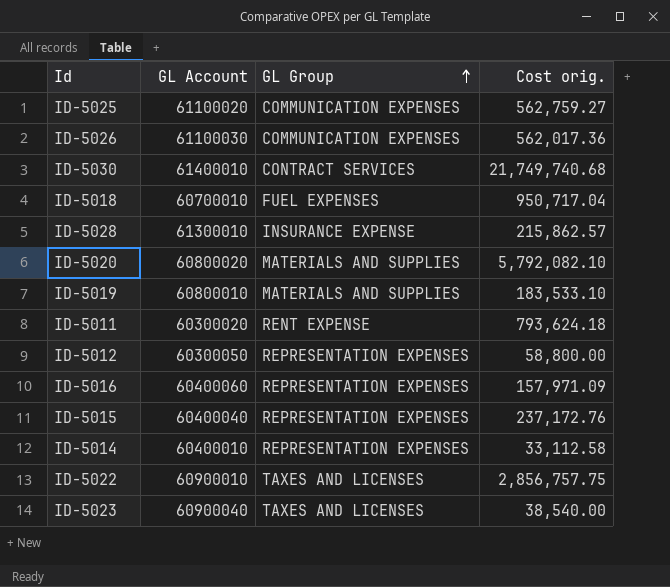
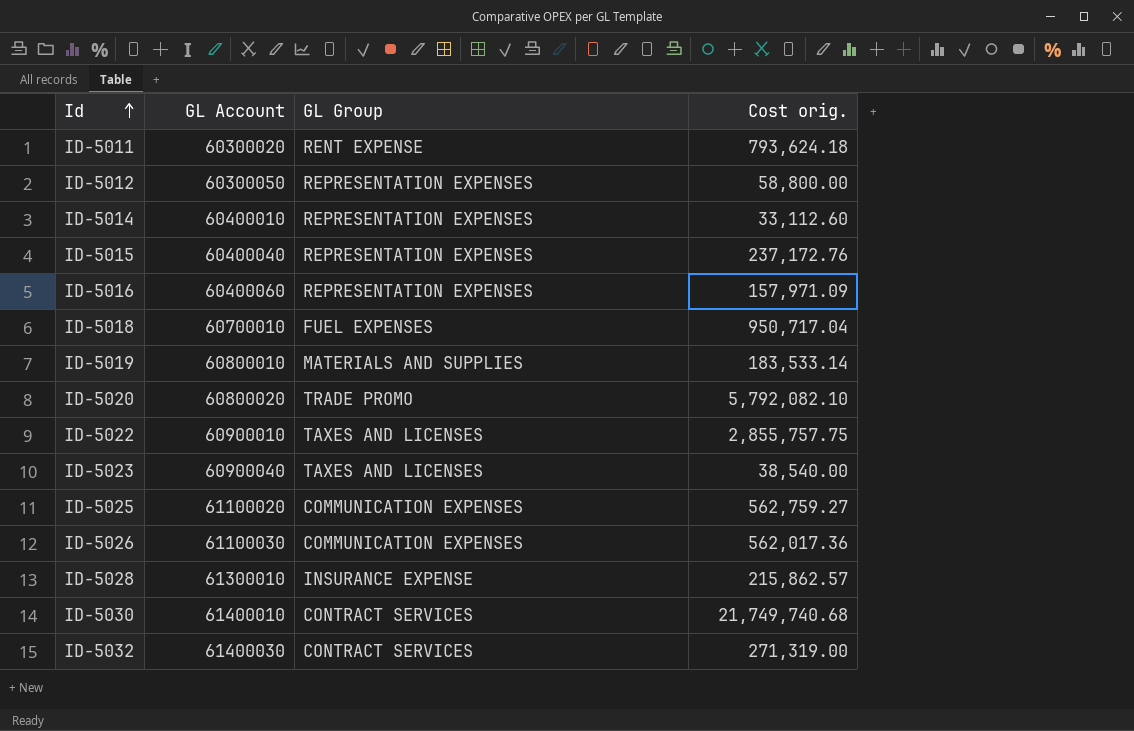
row order: GL Group ascending -> Id ascending
ID-5014 | Cost orig.: 33,112.58 -> 33,112.60
ID-5019 | Cost orig.: 183,533.10 -> 183,533.14
ID-5020 | GL Group: MATERIALS AND SUPPLIES -> TRADE PROMO
ID-5022 | Cost orig.: 2,856,757.75 -> 2,855,757.75
row ID-5032: none -> 61400030 | CONTRACT SERVICES | 271,319.00

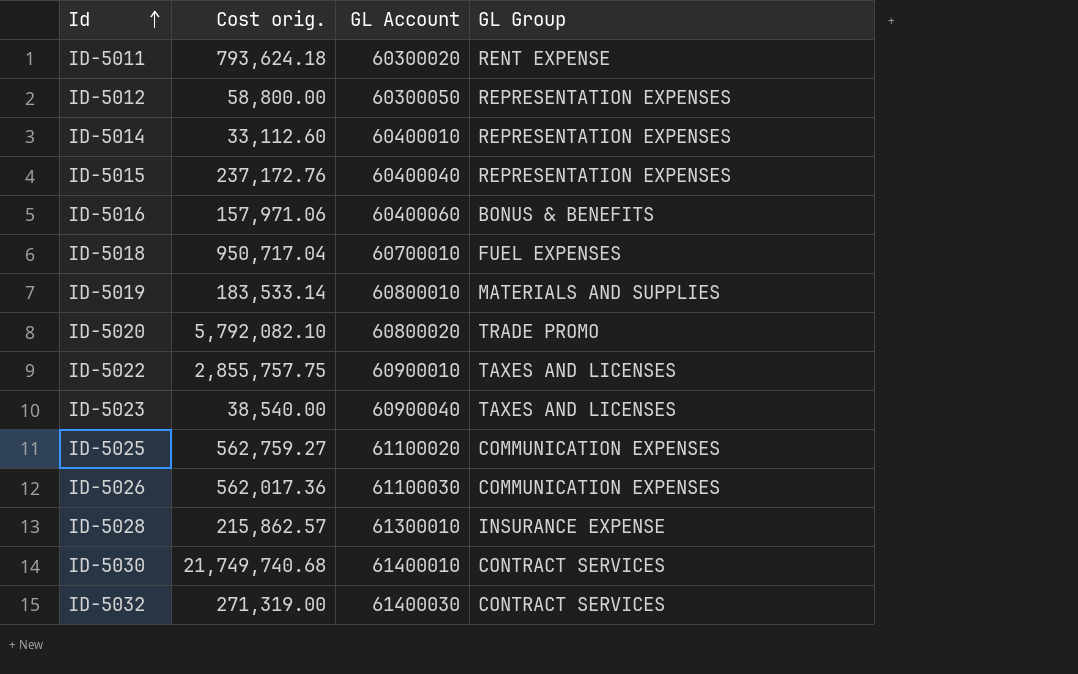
column Cost orig. | position: 4 -> 2
ID-5016 | Cost orig.: 157,971.09 -> 157,971.06
ID-5016 | GL Group: REPRESENTATION EXPENSES -> BONUS & BENEFITS

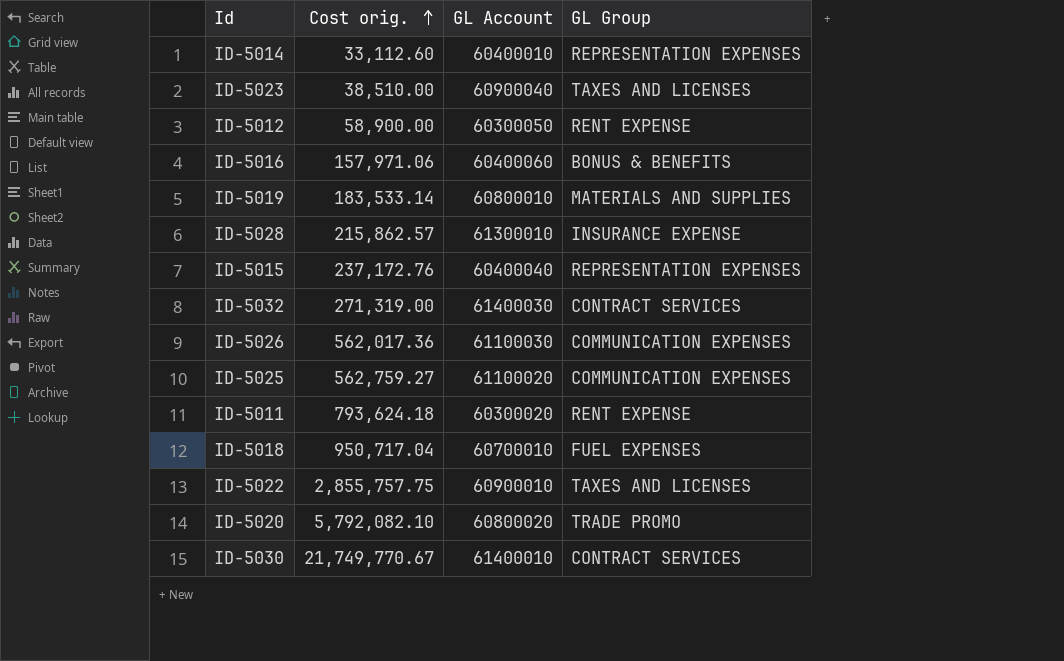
row order: Id ascending -> Cost orig. ascending
ID-5023 | Cost orig.: 38,540.00 -> 38,510.00
ID-5012 | Cost orig.: 58,800.00 -> 58,900.00
ID-5012 | GL Group: REPRESENTATION EXPENSES -> RENT EXPENSE
ID-5030 | Cost orig.: 21,749,740.68 -> 21,749,770.67

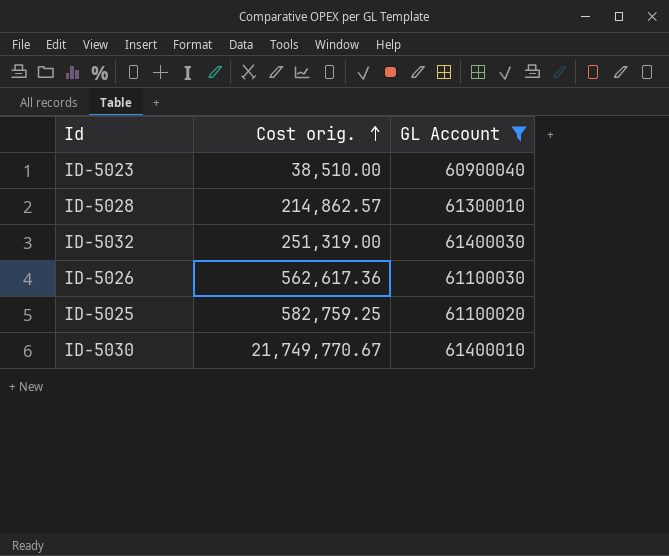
filter: none -> GL Account >= 60900040
column GL Group | position: 4 -> none
ID-5028 | Cost orig.: 215,862.57 -> 214,862.57
ID-5032 | Cost orig.: 271,319.00 -> 251,319.00
ID-5026 | Cost orig.: 562,017.36 -> 562,617.36
ID-5025 | Cost orig.: 562,759.27 -> 582,759.25

